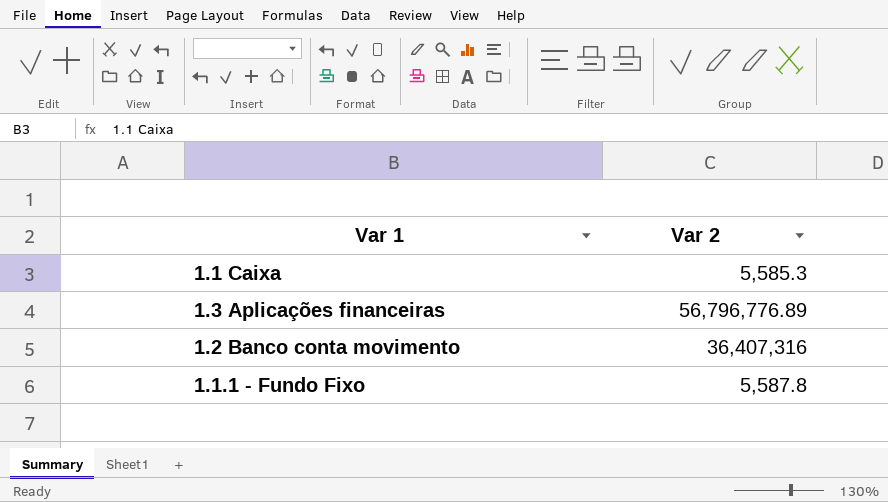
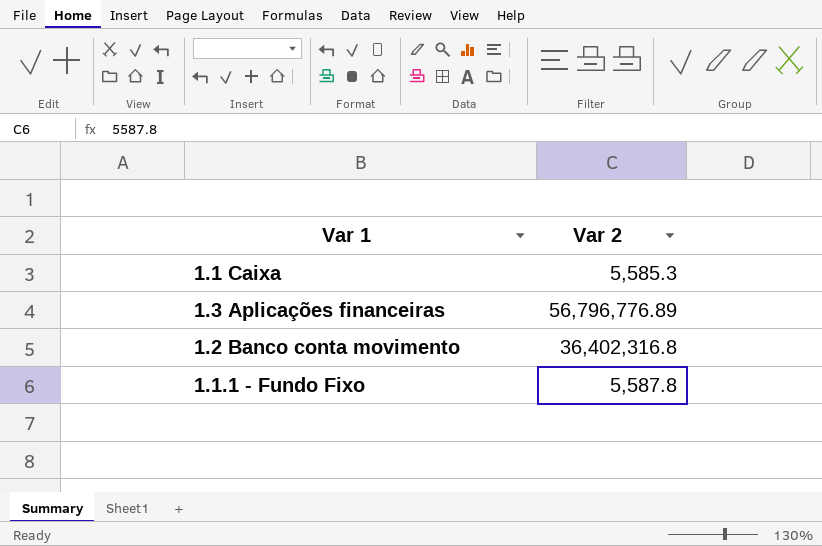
1.2 Banco conta movimento | Var 2: 36,407,316 -> 36,402,316.8

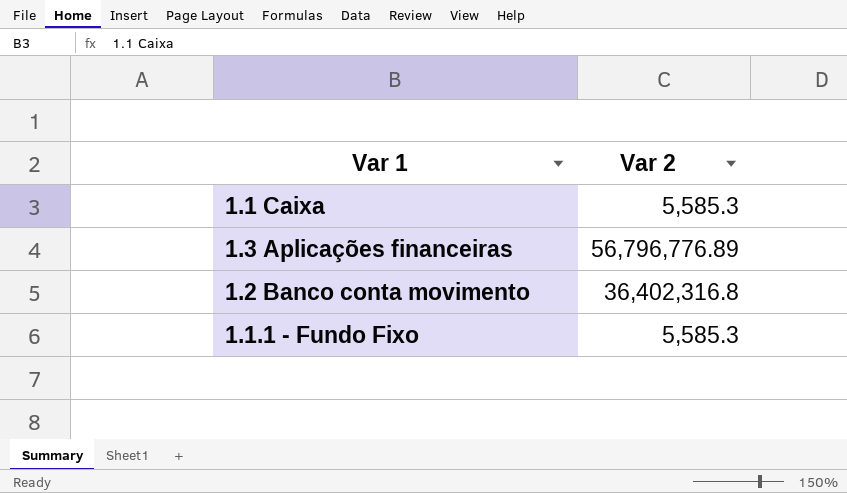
1.1.1 - Fundo Fixo | Var 2: 5,587.8 -> 5,585.3

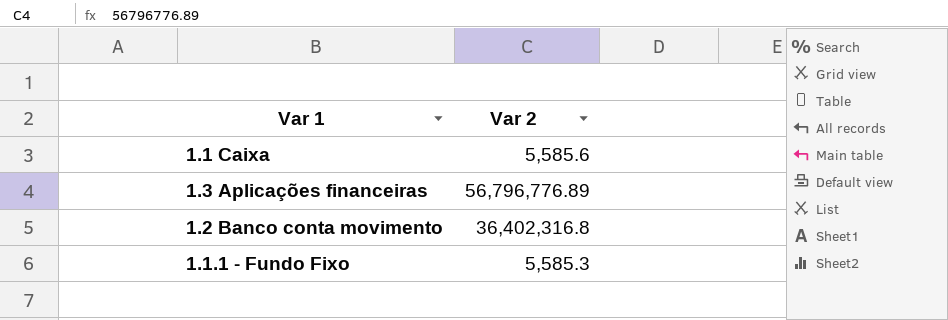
1.1 Caixa | Var 2: 5,585.3 -> 5,585.6

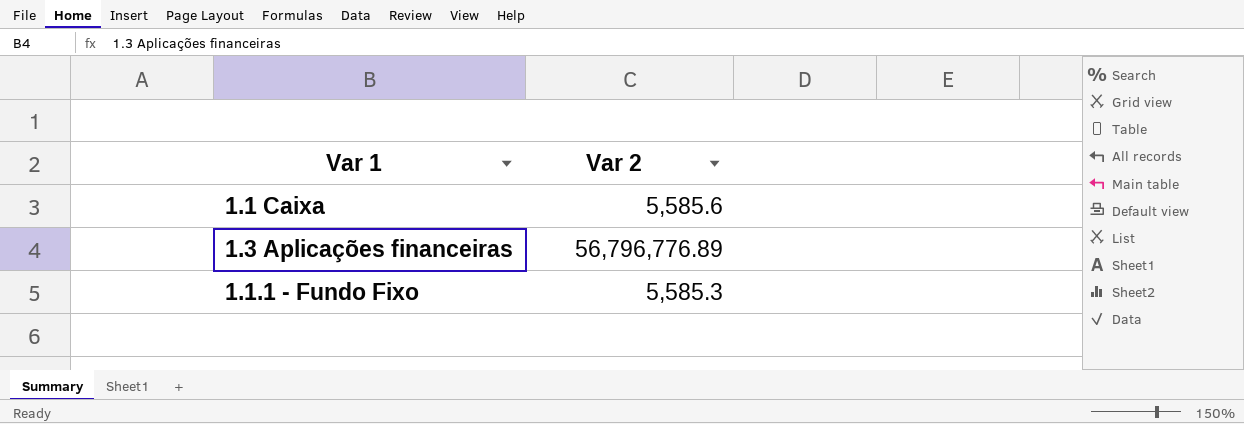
row 1.2 Banco conta movimento: 36,402,316.8 -> none

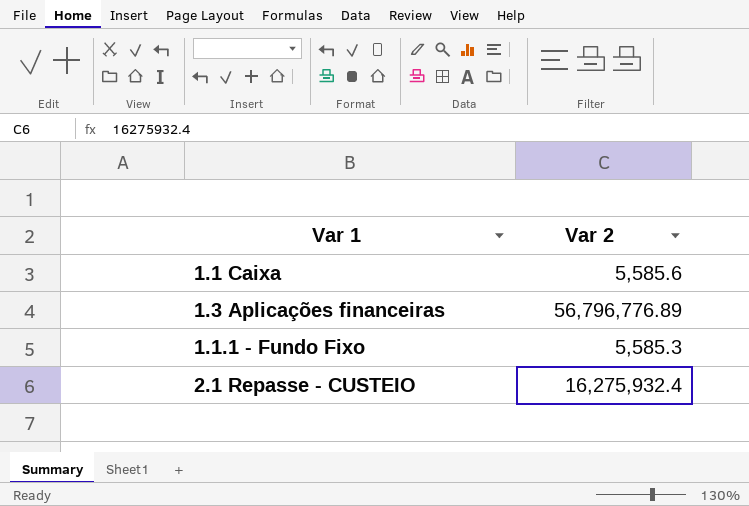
row 2.1 Repasse - CUSTEIO: none -> 16,275,932.4

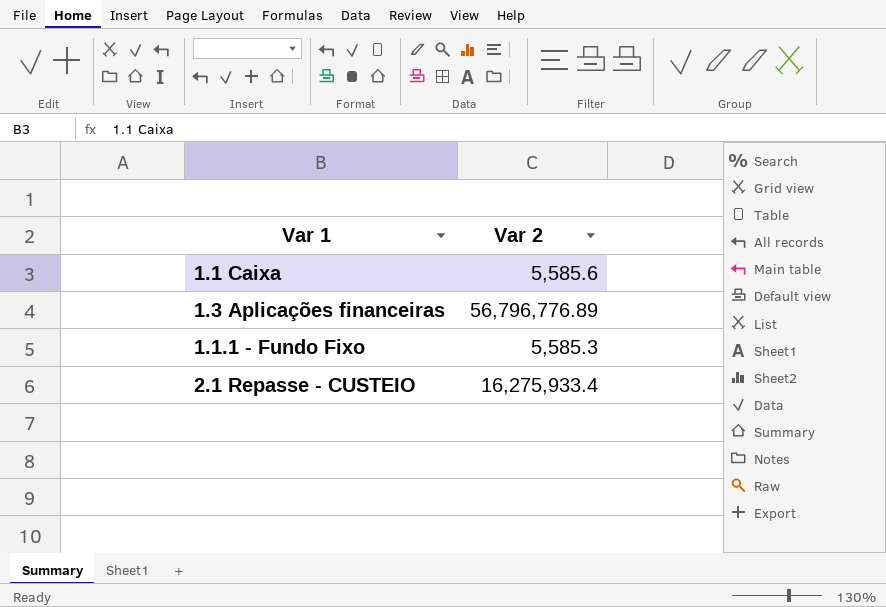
2.1 Repasse - CUSTEIO | Var 2: 16,275,932.4 -> 16,275,933.4

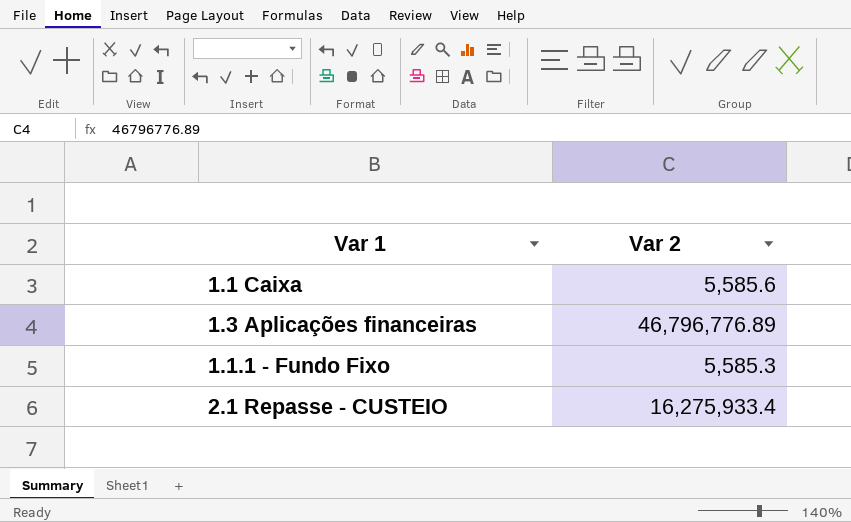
1.3 Aplicações financeiras | Var 2: 56,796,776.89 -> 46,796,776.89

